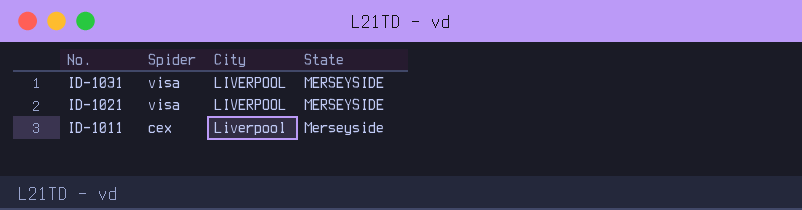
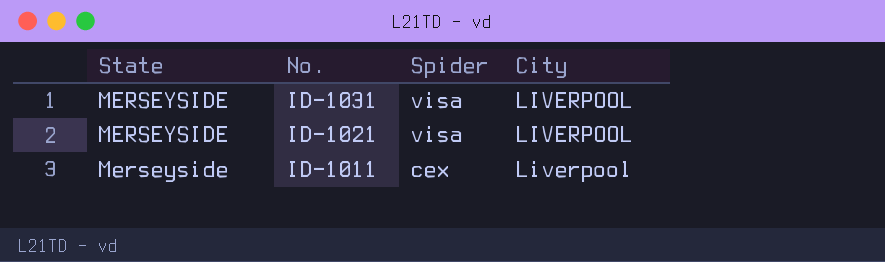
column State | position: 4 -> 1

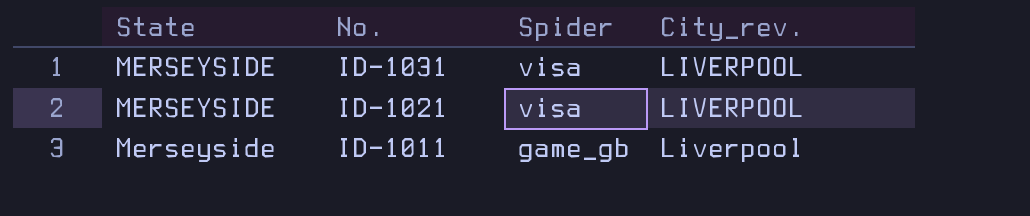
column name: City -> City_rev.
ID-1011 | Spider: cex -> game_gb

